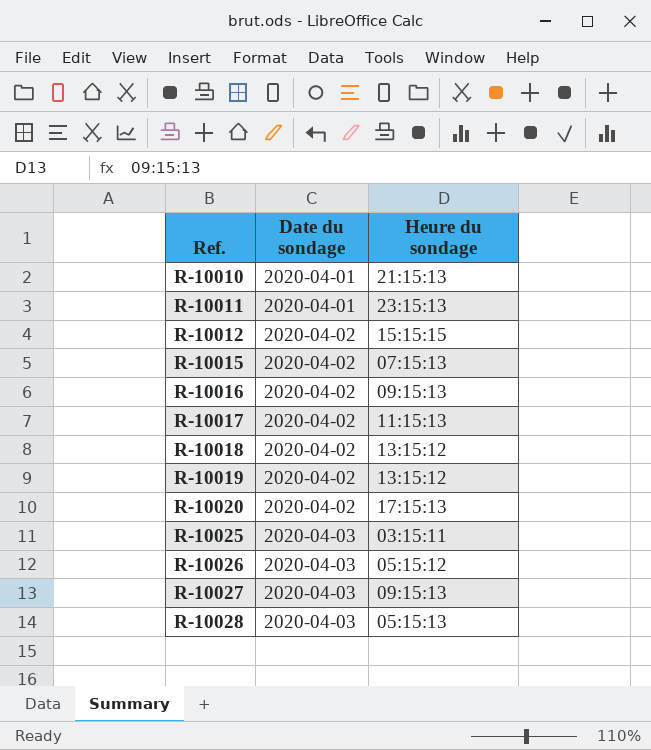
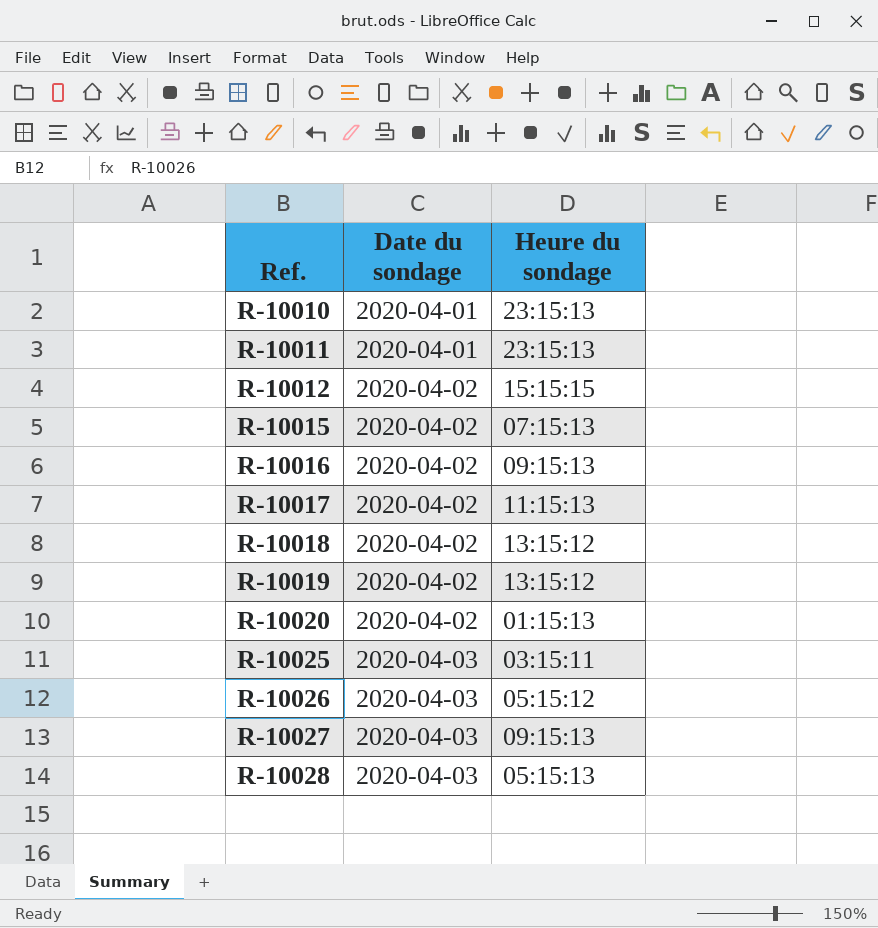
R-10010 | Heure du sondage: 21:15:13 -> 23:15:13
R-10020 | Heure du sondage: 17:15:13 -> 01:15:13

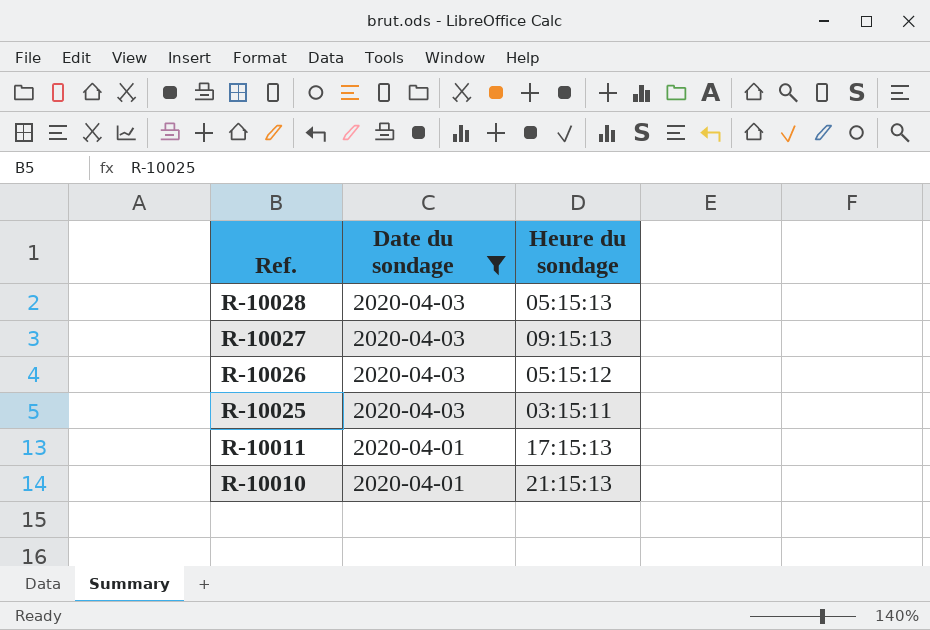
filter: none -> Date du sondage != 2020-04-02
row order: Ref. ascending -> Ref. descending
R-10011 | Heure du sondage: 23:15:13 -> 17:15:13
R-10010 | Heure du sondage: 23:15:13 -> 21:15:13

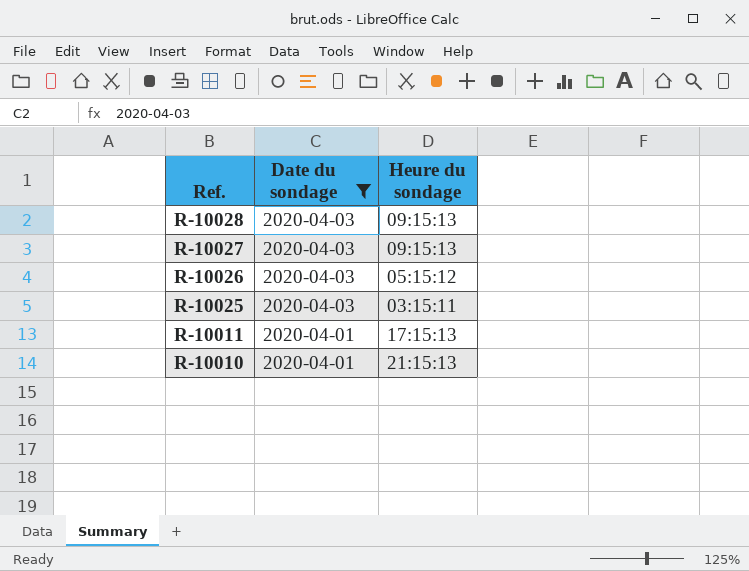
R-10028 | Heure du sondage: 05:15:13 -> 09:15:13

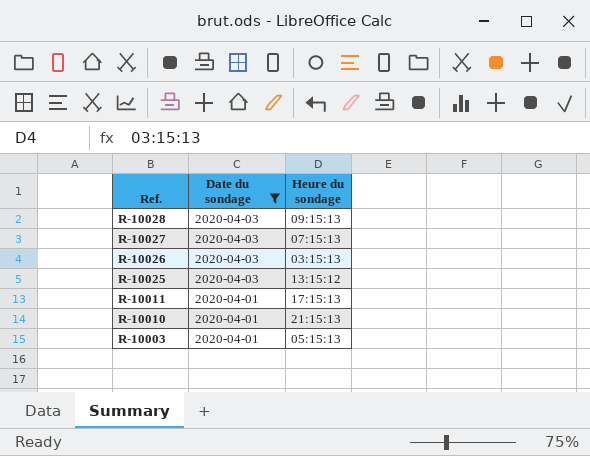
R-10027 | Heure du sondage: 09:15:13 -> 07:15:13
R-10026 | Heure du sondage: 05:15:12 -> 03:15:13
R-10025 | Heure du sondage: 03:15:11 -> 13:15:12
row R-10003: none -> 2020-04-01 | 05:15:13

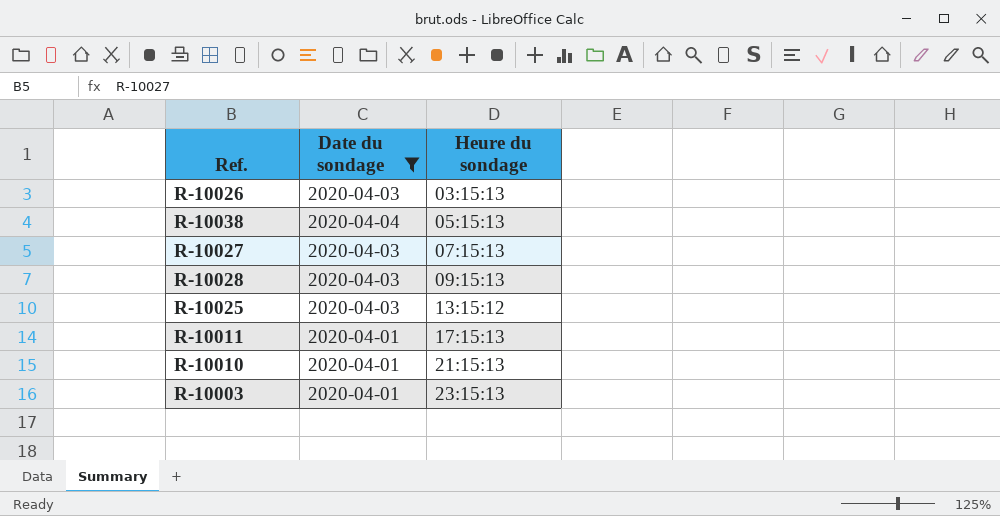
row order: Ref. descending -> Heure du sondage ascending
row R-10038: none -> 2020-04-04 | 05:15:13
R-10003 | Heure du sondage: 05:15:13 -> 23:15:13

